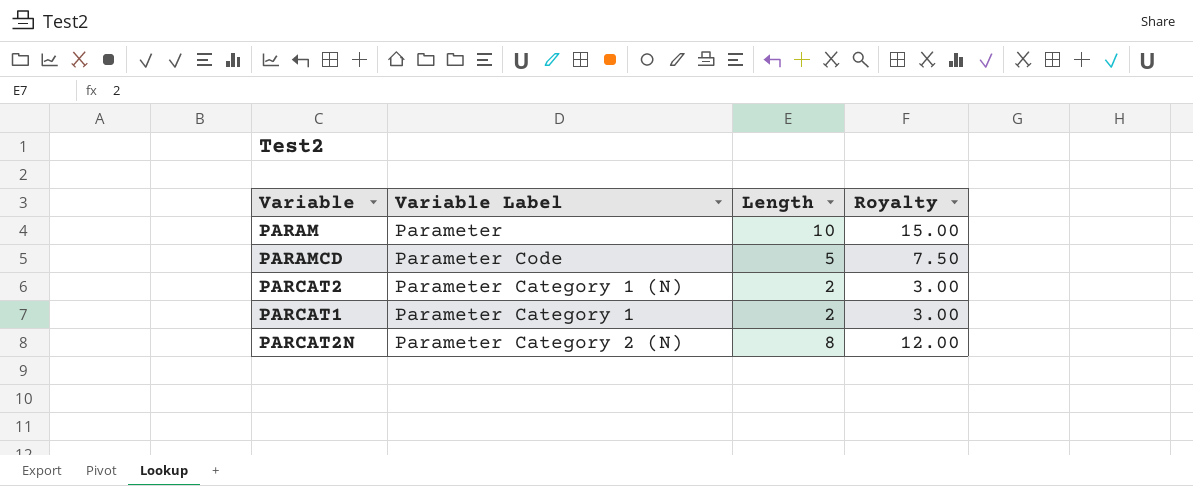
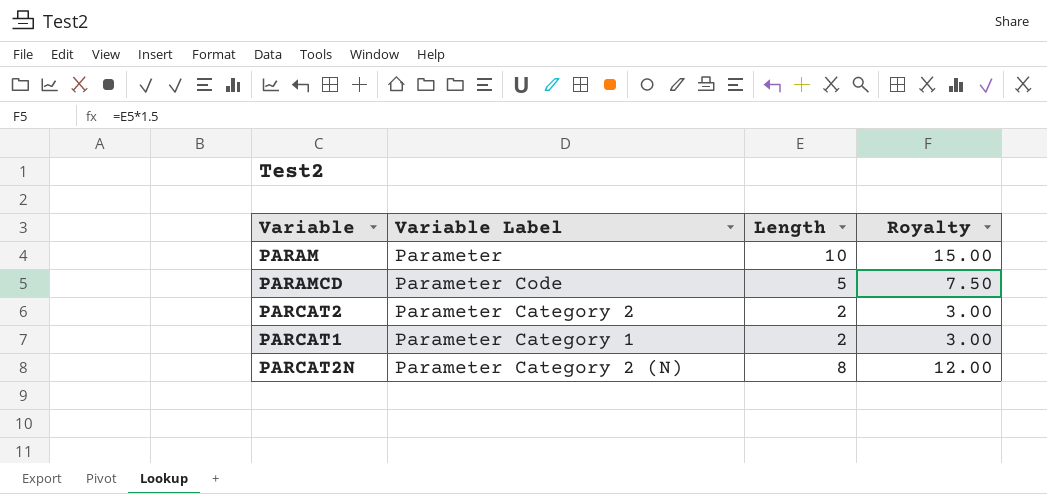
PARCAT2 | Variable Label: Parameter Category 1 (N) -> Parameter Category 2

